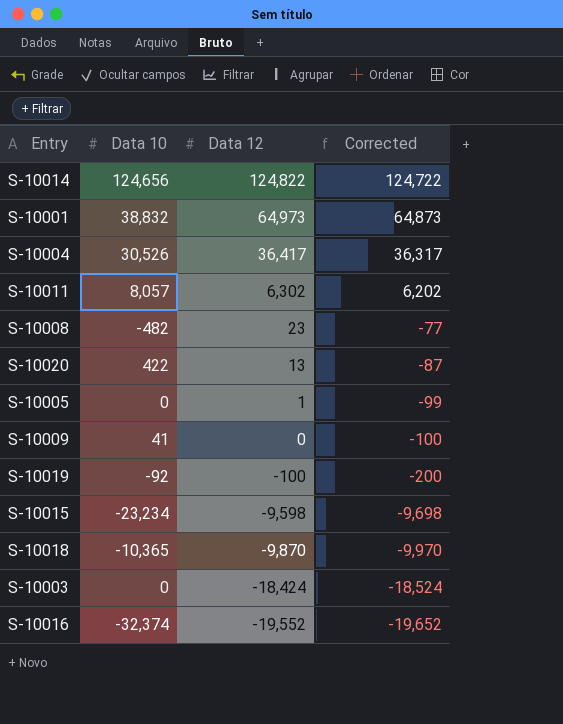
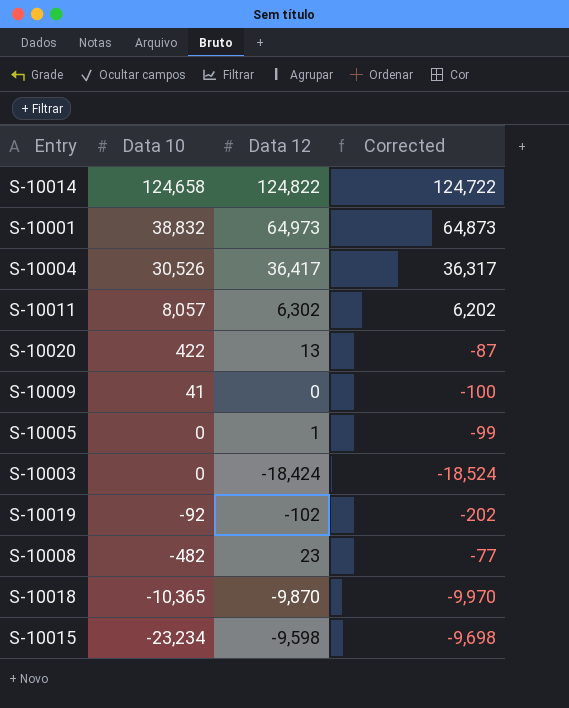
row order: Data 12 descending -> Data 10 descending
row S-10016: -32,374 | -19,552 | -19,652 -> none
S-10014 | Data 10: 124,656 -> 124,658
S-10019 | Data 12: -100 -> -102
S-10019 | Corrected: -200 -> -202

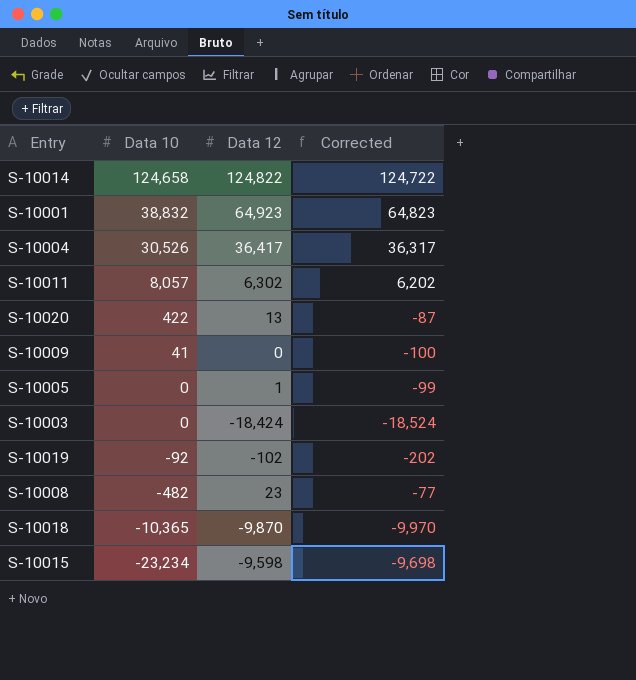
S-10001 | Data 12: 64,973 -> 64,923
S-10001 | Corrected: 64,873 -> 64,823

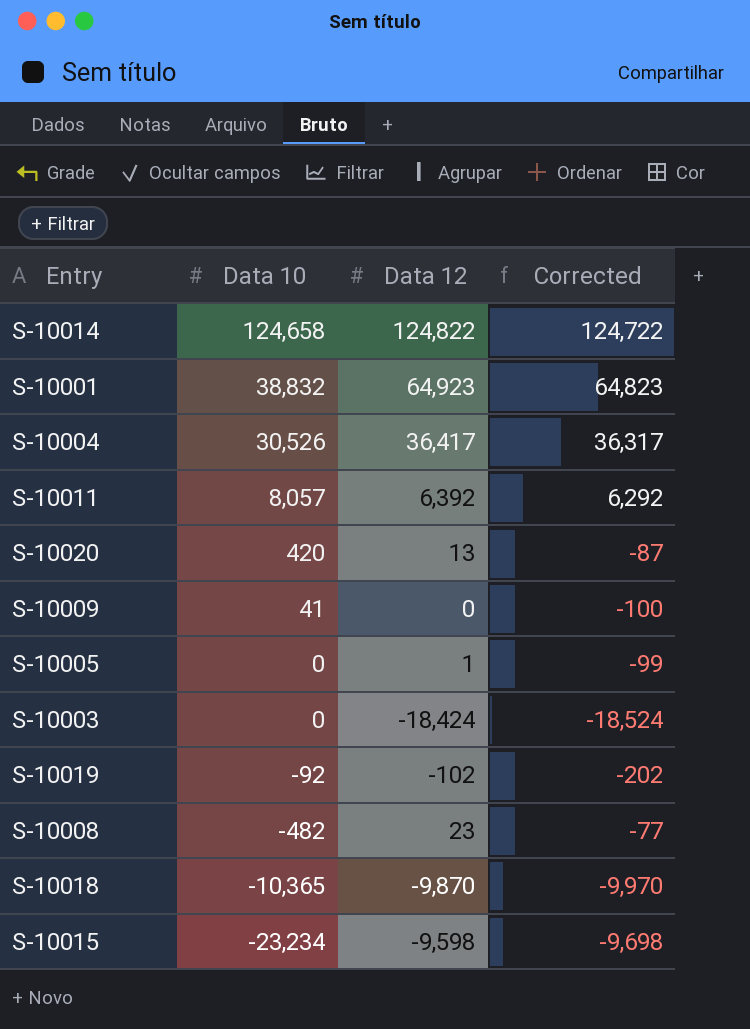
S-10011 | Data 12: 6,302 -> 6,392
S-10011 | Corrected: 6,202 -> 6,292
S-10020 | Data 10: 422 -> 420

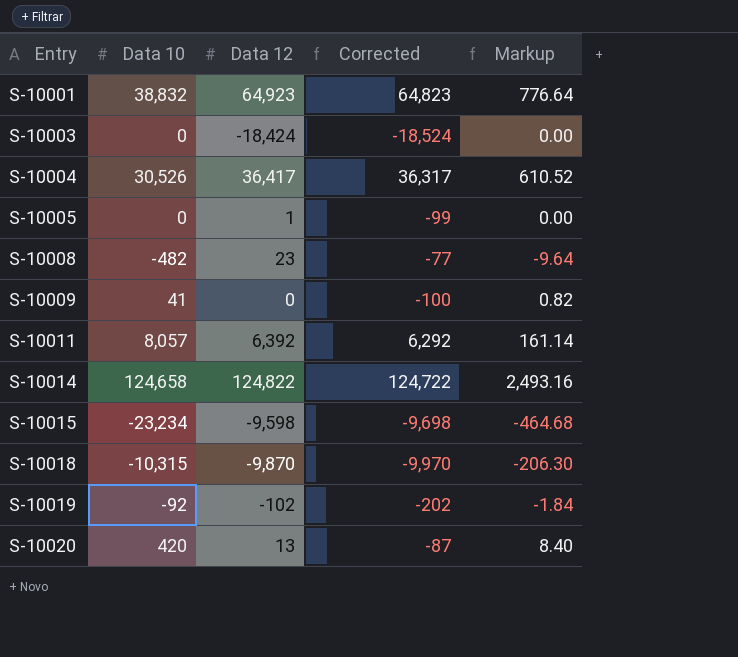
row order: Data 10 descending -> Entry ascending
column Markup | formula: none -> [Data 10] * 0.02
S-10018 | Data 10: -10,365 -> -10,315

